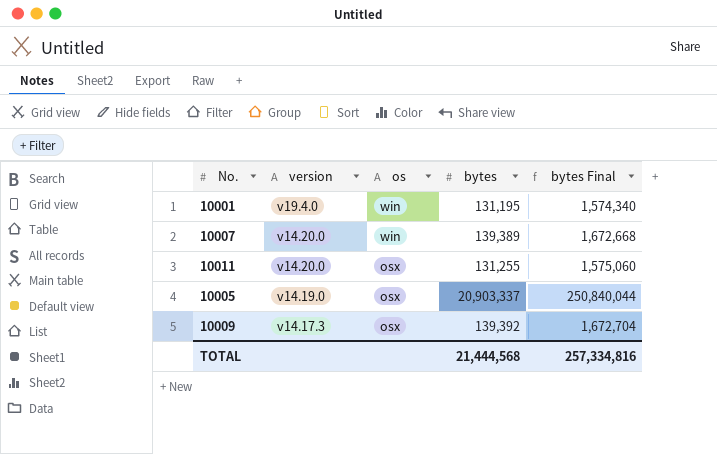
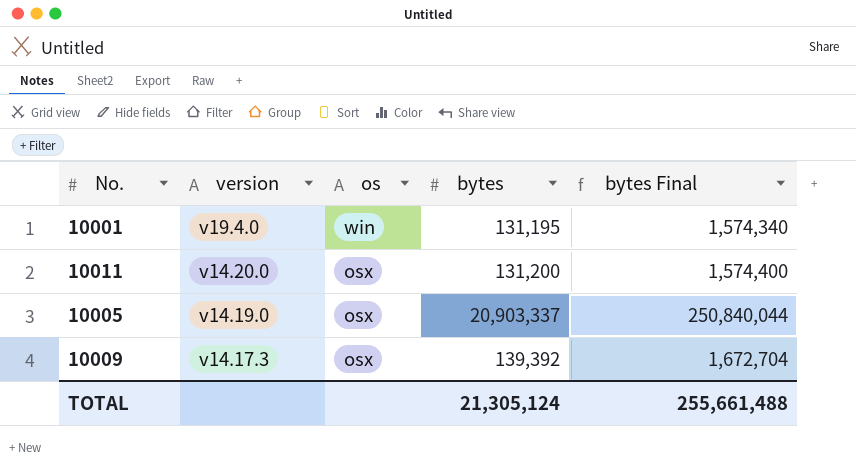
row 10007: v14.20.0 | win | 139,389 | 1,672,668 -> none
10011 | bytes: 131,255 -> 131,200
10011 | bytes Final: 1,575,060 -> 1,574,400
TOTAL | bytes: 21,444,568 -> 21,305,124
TOTAL | bytes Final: 257,334,816 -> 255,661,488

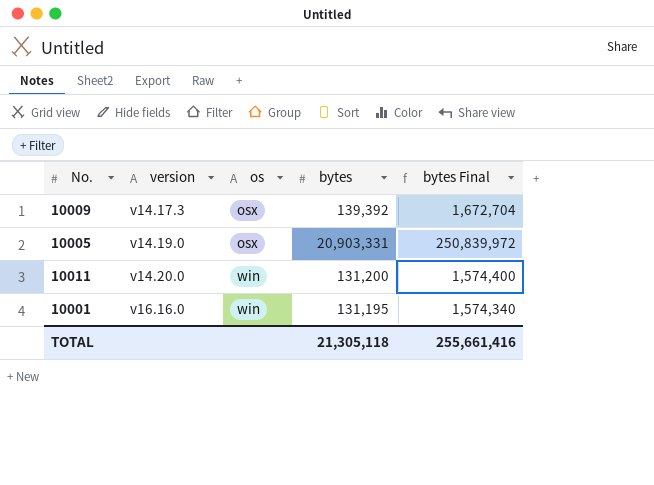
row order: version descending -> version ascending
10005 | bytes: 20,903,337 -> 20,903,331
10005 | bytes Final: 250,840,044 -> 250,839,972
10011 | os: osx -> win
10001 | version: v19.4.0 -> v16.16.0
TOTAL | bytes: 21,305,124 -> 21,305,118
TOTAL | bytes Final: 255,661,488 -> 255,661,416

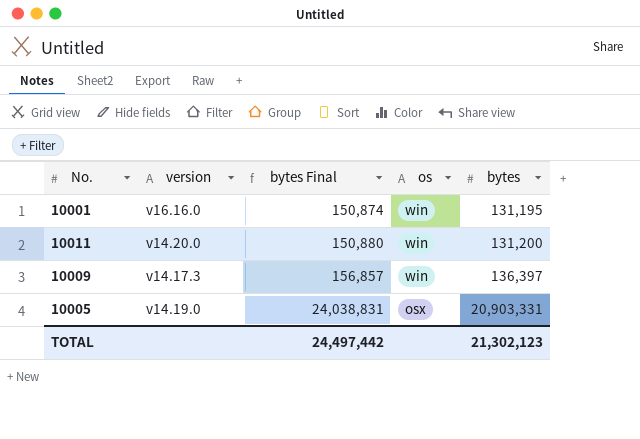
row order: version ascending -> bytes Final ascending
column bytes Final | formula: [bytes] * 12 -> [bytes] * 1.15
column bytes Final | position: 5 -> 3
10009 | os: osx -> win
10009 | bytes: 139,392 -> 136,397
TOTAL | bytes Final: 255,661,416 -> 24,497,442
TOTAL | bytes: 21,305,118 -> 21,302,123

